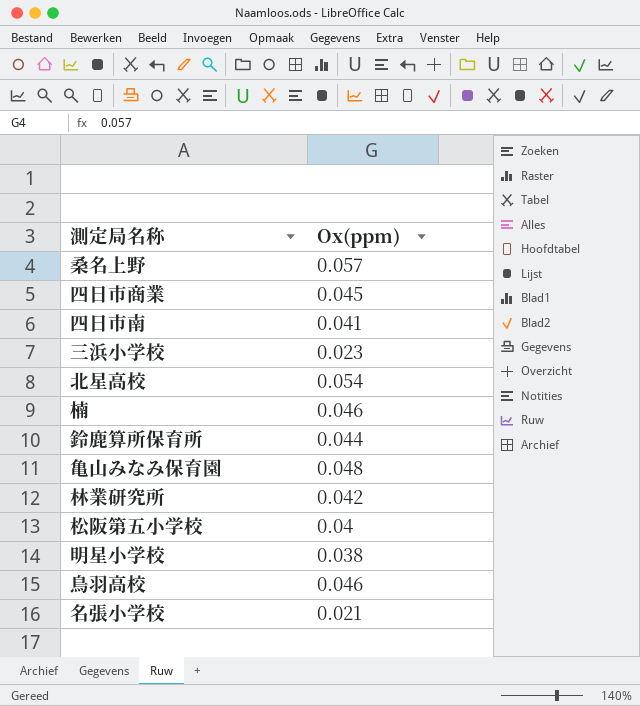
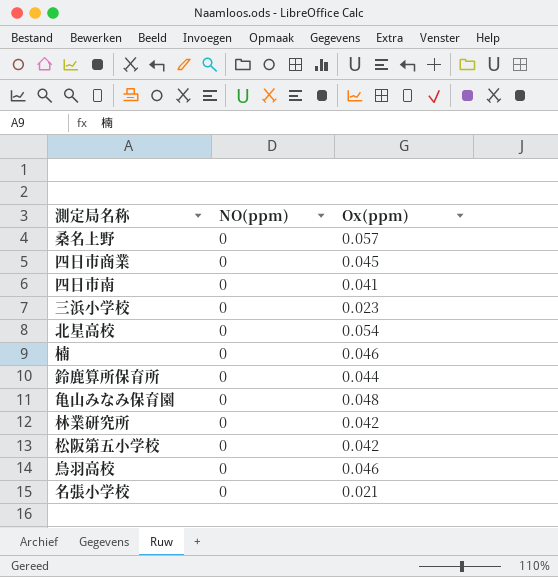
column NO(ppm) | position: none -> 2
row 明星小学校: 0.038 -> none
松阪第五小学校 | Ox(ppm): 0.04 -> 0.042

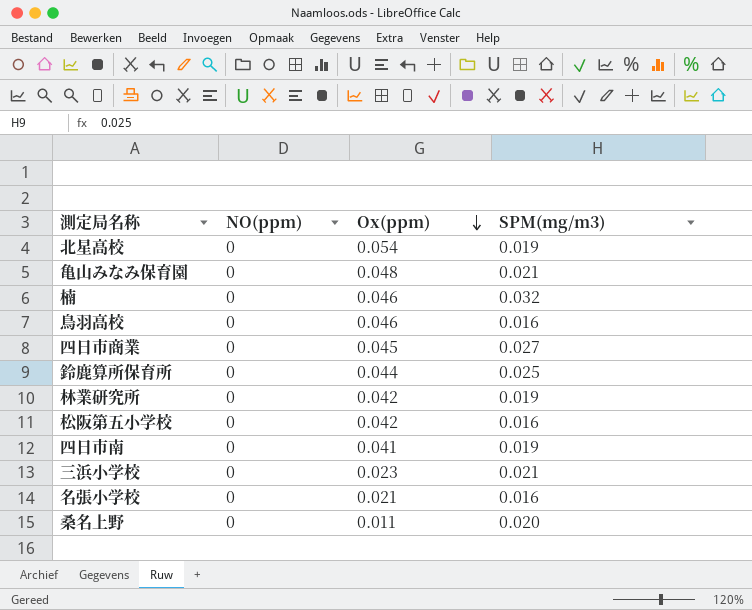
row order: none -> Ox(ppm) descending
column SPM(mg/m3) | position: none -> 4
桑名上野 | Ox(ppm): 0.057 -> 0.011

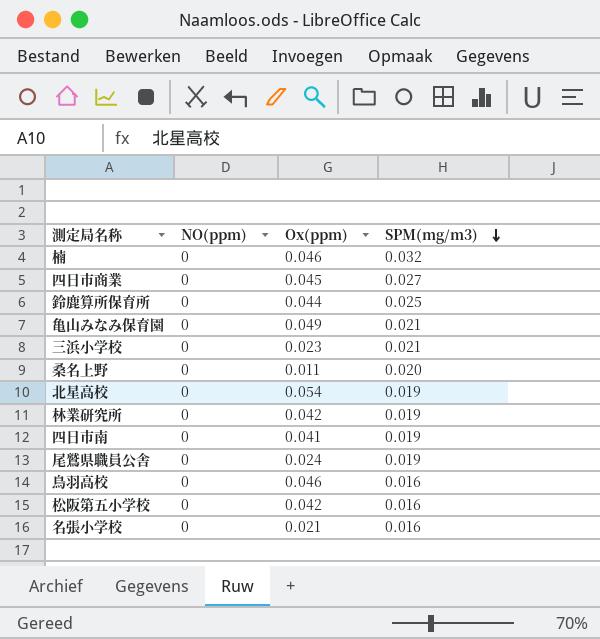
row order: Ox(ppm) descending -> SPM(mg/m3) descending
亀山みなみ保育園 | Ox(ppm): 0.048 -> 0.049
row 尾鷲県職員公舎: none -> 0 | 0.024 | 0.019

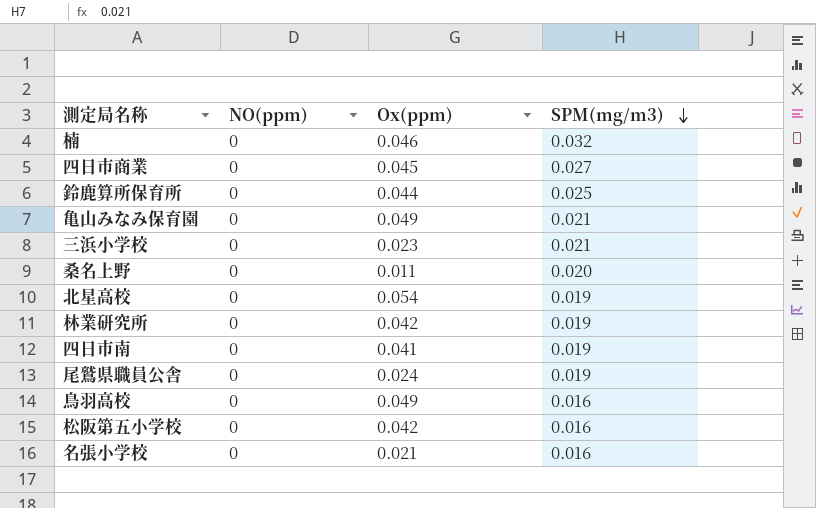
鳥羽高校 | Ox(ppm): 0.046 -> 0.049

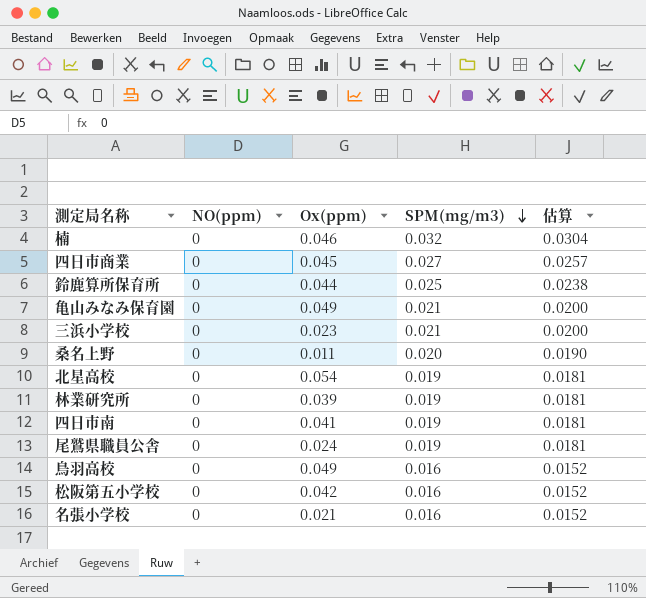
column 估算 | formula: none -> [SPM(mg/m3)] * 0.95
林業研究所 | Ox(ppm): 0.042 -> 0.039

